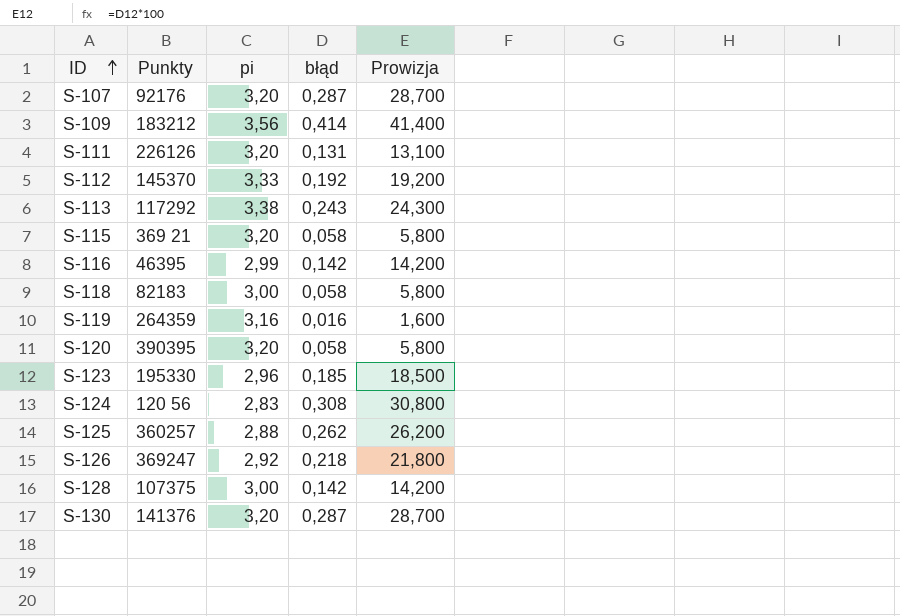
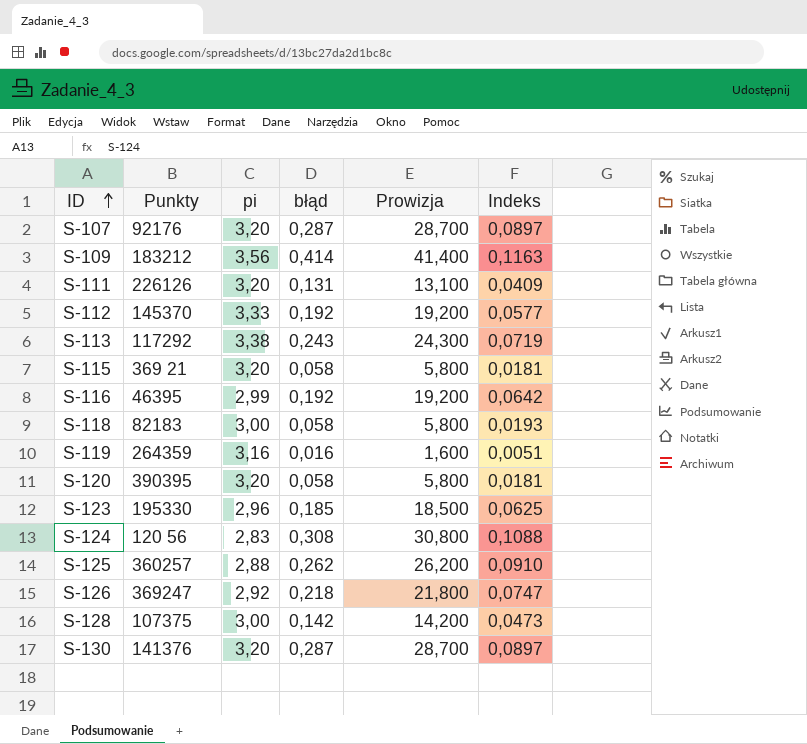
column Indeks | formula: none -> [błąd] / [pi]
S-116 | błąd: 0,142 -> 0,192
S-116 | Prowizja: 14,200 -> 19,200

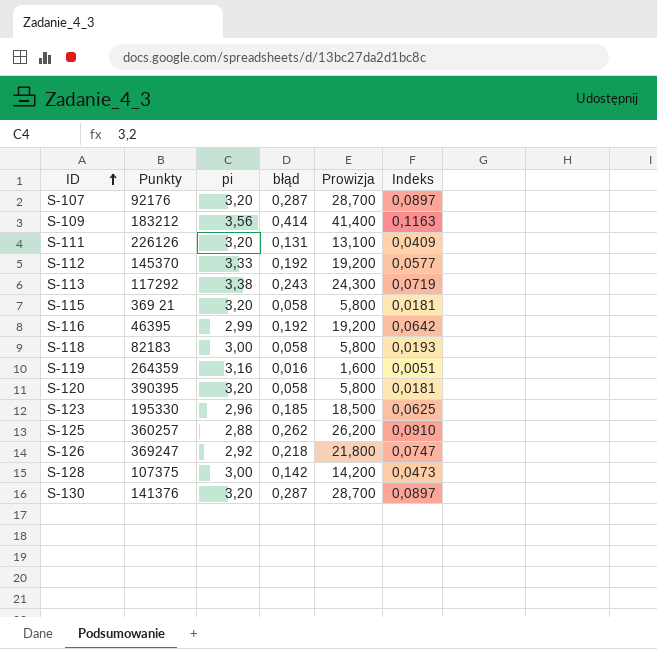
row S-124: 120 56 | 2,83 | 0,308 | 30,800 | 0,1088 -> none

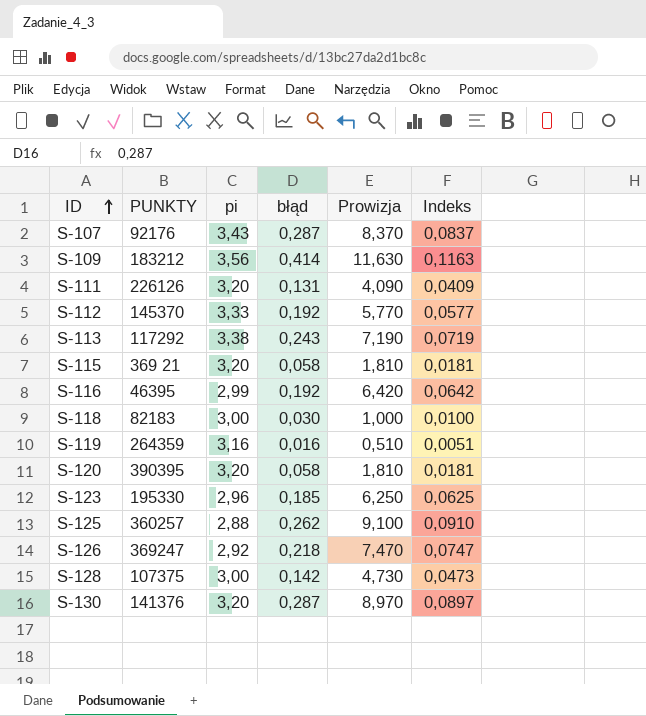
column name: Punkty -> PUNKTY
column Prowizja | formula: [błąd] * 100 -> [Indeks] * 100
S-107 | pi: 3,20 -> 3,43
S-107 | Indeks: 0,0897 -> 0,0837
S-118 | błąd: 0,058 -> 0,030
S-118 | Indeks: 0,0193 -> 0,0100

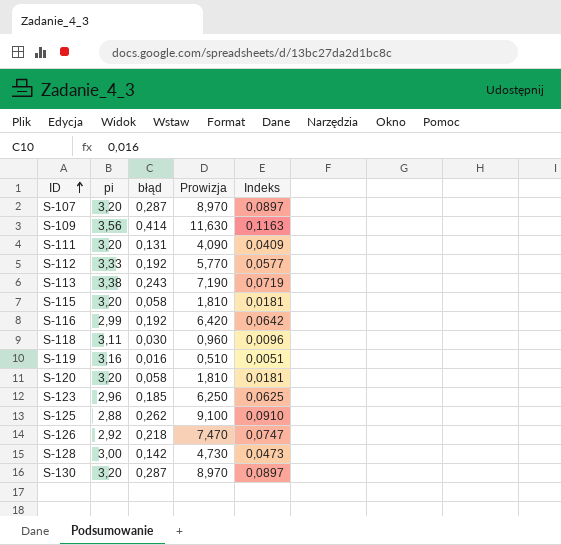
column PUNKTY | position: 2 -> none
S-107 | pi: 3,43 -> 3,20
S-107 | Prowizja: 8,370 -> 8,970
S-107 | Indeks: 0,0837 -> 0,0897
S-118 | pi: 3,00 -> 3,11
S-118 | Prowizja: 1,000 -> 0,960
S-118 | Indeks: 0,0100 -> 0,0096

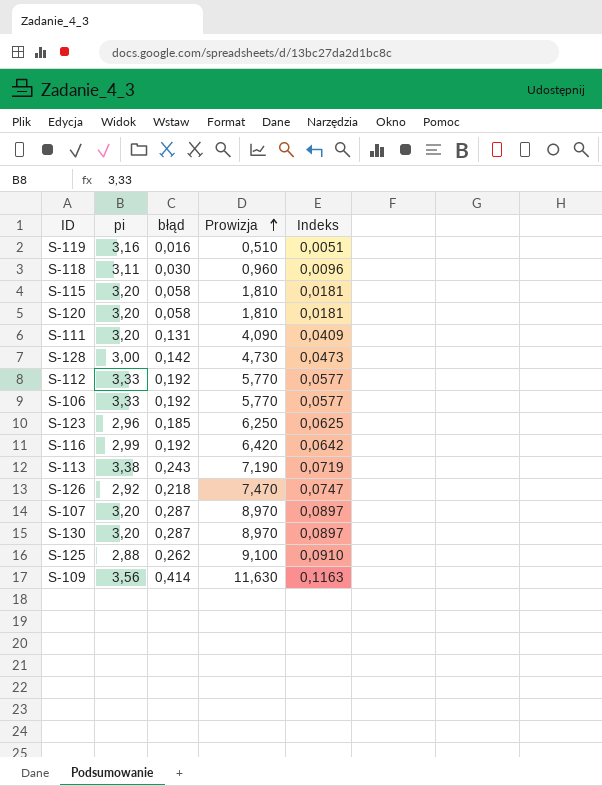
row order: ID ascending -> Prowizja ascending
row S-106: none -> 3,33 | 0,192 | 5,770 | 0,0577

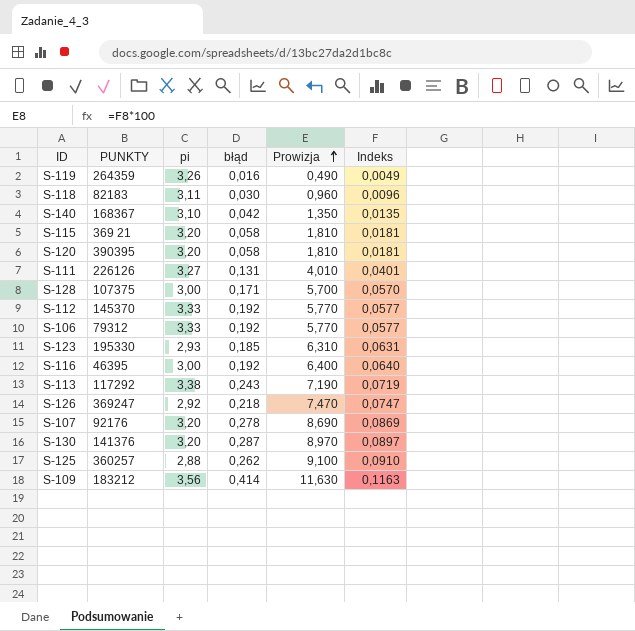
column PUNKTY | position: none -> 2
S-119 | pi: 3,16 -> 3,26
S-119 | Prowizja: 0,510 -> 0,490
S-119 | Indeks: 0,0051 -> 0,0049
row S-140: none -> 168367 | 3,10 | 0,042 | 1,350 | 0,0135
S-111 | pi: 3,20 -> 3,27
S-111 | Prowizja: 4,090 -> 4,010
S-111 | Indeks: 0,0409 -> 0,0401
S-128 | błąd: 0,142 -> 0,171
S-128 | Prowizja: 4,730 -> 5,700
S-128 | Indeks: 0,0473 -> 0,0570
S-123 | pi: 2,96 -> 2,93
S-123 | Prowizja: 6,250 -> 6,310
S-123 | Indeks: 0,0625 -> 0,0631
S-116 | pi: 2,99 -> 3,00
S-116 | Prowizja: 6,420 -> 6,400
S-116 | Indeks: 0,0642 -> 0,0640
S-107 | błąd: 0,287 -> 0,278
S-107 | Prowizja: 8,970 -> 8,690
S-107 | Indeks: 0,0897 -> 0,0869

